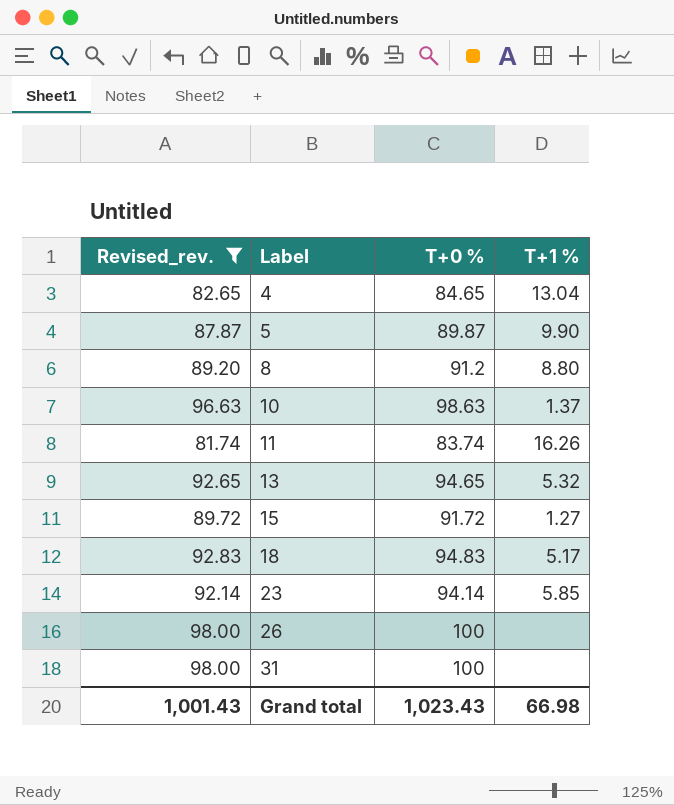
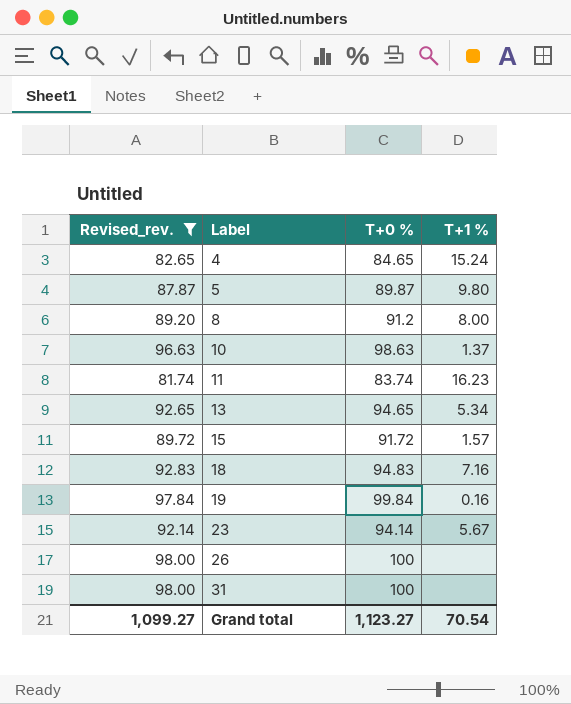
4 | T+1 %: 13.04 -> 15.24
5 | T+1 %: 9.90 -> 9.80
8 | T+1 %: 8.80 -> 8.00
11 | T+1 %: 16.26 -> 16.23
13 | T+1 %: 5.32 -> 5.34
15 | T+1 %: 1.27 -> 1.57
18 | T+1 %: 5.17 -> 7.16
row 19: none -> 97.84 | 99.84 | 0.16
23 | T+1 %: 5.85 -> 5.67
Grand total | Revised_rev.: 1,001.43 -> 1,099.27
Grand total | T+0 %: 1,023.43 -> 1,123.27
Grand total | T+1 %: 66.98 -> 70.54

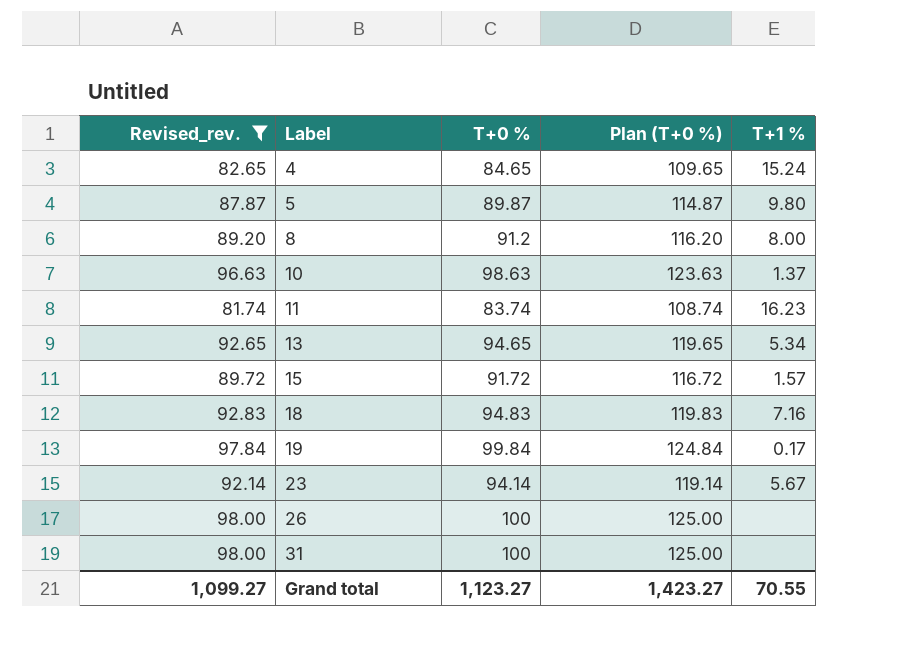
column Plan (T+0 %) | formula: none -> [T+0 %] + 25
19 | T+1 %: 0.16 -> 0.17
Grand total | T+1 %: 70.54 -> 70.55

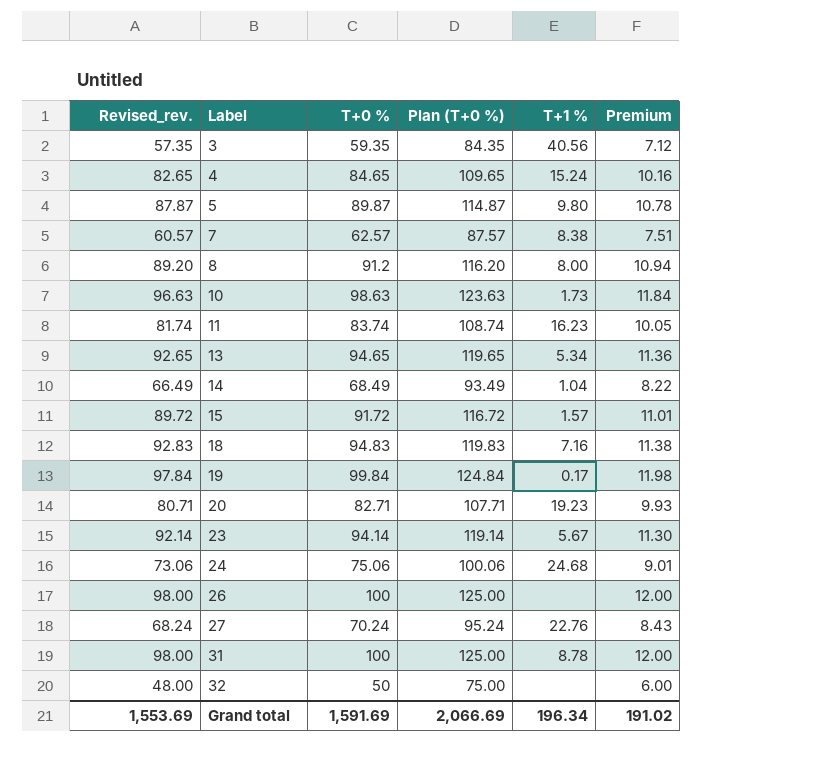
filter: Revised_rev. >= 81.74 -> none
column Premium | formula: none -> [T+0 %] * 0.12
10 | T+1 %: 1.37 -> 1.73
31 | T+1 %: none -> 8.78
Grand total | Revised_rev.: 1,099.27 -> 1,553.69
Grand total | T+0 %: 1,123.27 -> 1,591.69
Grand total | Plan (T+0 %): 1,423.27 -> 2,066.69
Grand total | T+1 %: 70.55 -> 196.34

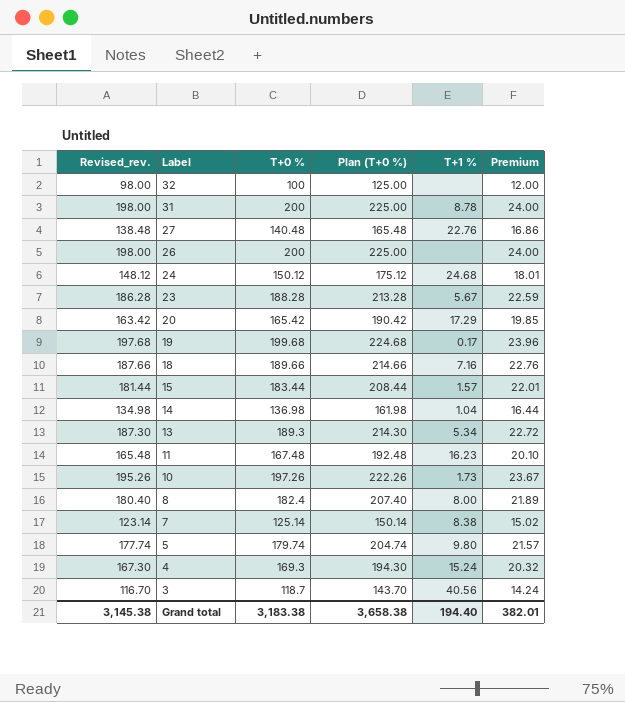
row order: Label ascending -> Label descending
32 | Revised_rev.: 48.00 -> 98.00
32 | T+0 %: 50 -> 100
32 | Plan (T+0 %): 75.00 -> 125.00
32 | Premium: 6.00 -> 12.00
31 | Revised_rev.: 98.00 -> 198.00
31 | T+0 %: 100 -> 200
31 | Plan (T+0 %): 125.00 -> 225.00
31 | Premium: 12.00 -> 24.00
27 | Revised_rev.: 68.24 -> 138.48
27 | T+0 %: 70.24 -> 140.48
27 | Plan (T+0 %): 95.24 -> 165.48
27 | Premium: 8.43 -> 16.86
26 | Revised_rev.: 98.00 -> 198.00
26 | T+0 %: 100 -> 200
26 | Plan (T+0 %): 125.00 -> 225.00
26 | Premium: 12.00 -> 24.00
24 | Revised_rev.: 73.06 -> 148.12
24 | T+0 %: 75.06 -> 150.12
24 | Plan (T+0 %): 100.06 -> 175.12
24 | Premium: 9.01 -> 18.01
23 | Revised_rev.: 92.14 -> 186.28
23 | T+0 %: 94.14 -> 188.28
23 | Plan (T+0 %): 119.14 -> 213.28
23 | Premium: 11.30 -> 22.59
20 | Revised_rev.: 80.71 -> 163.42
20 | T+0 %: 82.71 -> 165.42
20 | Plan (T+0 %): 107.71 -> 190.42
20 | T+1 %: 19.23 -> 17.29
20 | Premium: 9.93 -> 19.85
19 | Revised_rev.: 97.84 -> 197.68
19 | T+0 %: 99.84 -> 199.68
19 | Plan (T+0 %): 124.84 -> 224.68
19 | Premium: 11.98 -> 23.96
18 | Revised_rev.: 92.83 -> 187.66
18 | T+0 %: 94.83 -> 189.66
18 | Plan (T+0 %): 119.83 -> 214.66
18 | Premium: 11.38 -> 22.76
15 | Revised_rev.: 89.72 -> 181.44
15 | T+0 %: 91.72 -> 183.44
15 | Plan (T+0 %): 116.72 -> 208.44
15 | Premium: 11.01 -> 22.01
14 | Revised_rev.: 66.49 -> 134.98
14 | T+0 %: 68.49 -> 136.98
14 | Plan (T+0 %): 93.49 -> 161.98
14 | Premium: 8.22 -> 16.44
13 | Revised_rev.: 92.65 -> 187.30
13 | T+0 %: 94.65 -> 189.3
13 | Plan (T+0 %): 119.65 -> 214.30
13 | Premium: 11.36 -> 22.72
11 | Revised_rev.: 81.74 -> 165.48
11 | T+0 %: 83.74 -> 167.48
11 | Plan (T+0 %): 108.74 -> 192.48
11 | Premium: 10.05 -> 20.10
10 | Revised_rev.: 96.63 -> 195.26
10 | T+0 %: 98.63 -> 197.26
10 | Plan (T+0 %): 123.63 -> 222.26
10 | Premium: 11.84 -> 23.67
8 | Revised_rev.: 89.20 -> 180.40
8 | T+0 %: 91.2 -> 182.4
8 | Plan (T+0 %): 116.20 -> 207.40
8 | Premium: 10.94 -> 21.89
7 | Revised_rev.: 60.57 -> 123.14
7 | T+0 %: 62.57 -> 125.14
7 | Plan (T+0 %): 87.57 -> 150.14
7 | Premium: 7.51 -> 15.02
5 | Revised_rev.: 87.87 -> 177.74
5 | T+0 %: 89.87 -> 179.74
5 | Plan (T+0 %): 114.87 -> 204.74
5 | Premium: 10.78 -> 21.57
4 | Revised_rev.: 82.65 -> 167.30
4 | T+0 %: 84.65 -> 169.3
4 | Plan (T+0 %): 109.65 -> 194.30
4 | Premium: 10.16 -> 20.32
3 | Revised_rev.: 57.35 -> 116.70
3 | T+0 %: 59.35 -> 118.7
3 | Plan (T+0 %): 84.35 -> 143.70
3 | Premium: 7.12 -> 14.24
Grand total | Revised_rev.: 1,553.69 -> 3,145.38
Grand total | T+0 %: 1,591.69 -> 3,183.38
Grand total | Plan (T+0 %): 2,066.69 -> 3,658.38
Grand total | T+1 %: 196.34 -> 194.40
Grand total | Premium: 191.02 -> 382.01

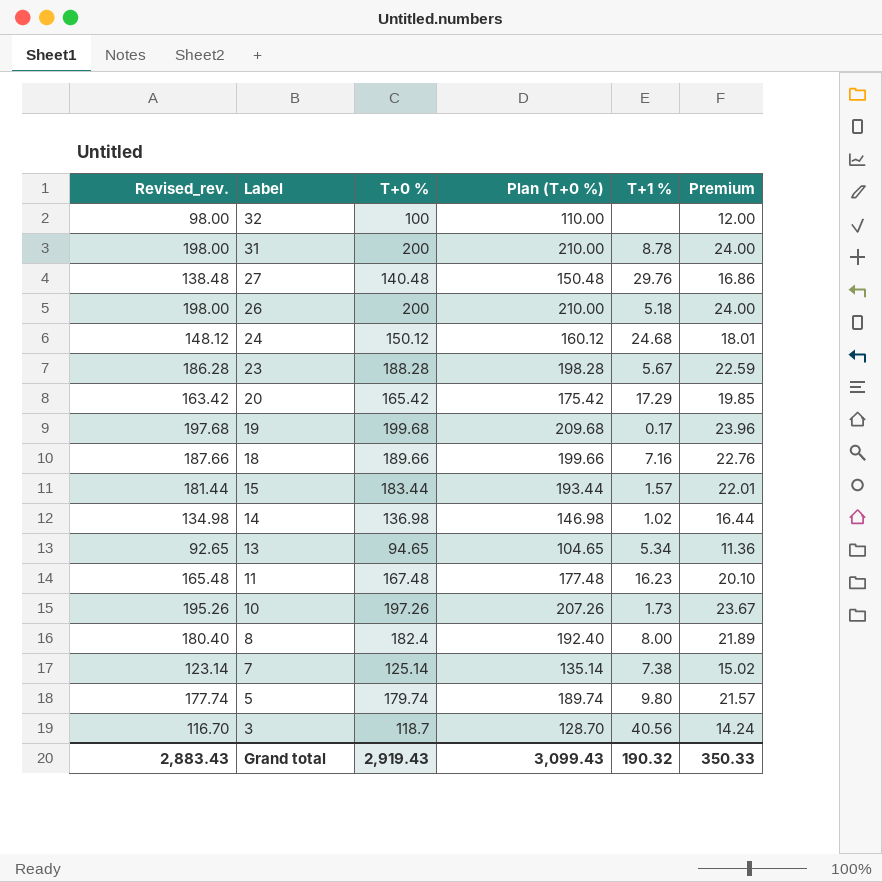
column Plan (T+0 %) | formula: [T+0 %] + 25 -> [T+0 %] + 10
row 4: 167.30 | 169.3 | 194.30 | 15.24 | 20.32 -> none
27 | T+1 %: 22.76 -> 29.76
26 | T+1 %: none -> 5.18
14 | T+1 %: 1.04 -> 1.02
13 | Revised_rev.: 187.30 -> 92.65
13 | T+0 %: 189.3 -> 94.65
13 | Premium: 22.72 -> 11.36
7 | T+1 %: 8.38 -> 7.38
Grand total | Revised_rev.: 3,145.38 -> 2,883.43
Grand total | T+0 %: 3,183.38 -> 2,919.43
Grand total | Plan (T+0 %): 3,658.38 -> 3,099.43
Grand total | T+1 %: 194.40 -> 190.32
Grand total | Premium: 382.01 -> 350.33

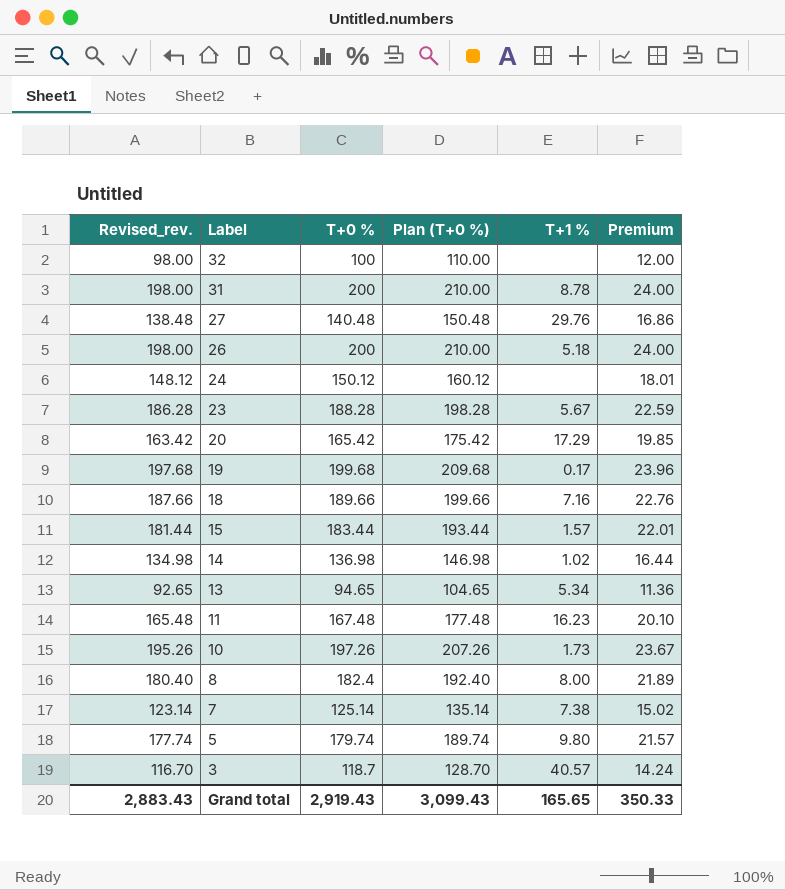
24 | T+1 %: 24.68 -> none
3 | T+1 %: 40.56 -> 40.57
Grand total | T+1 %: 190.32 -> 165.65

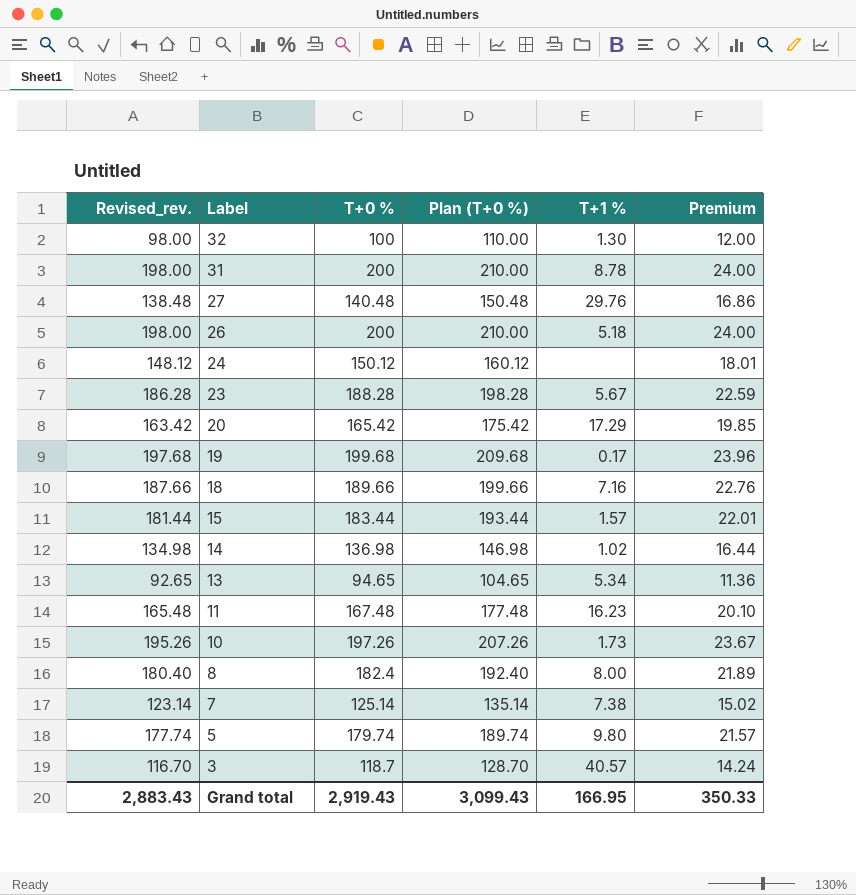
32 | T+1 %: none -> 1.30
Grand total | T+1 %: 165.65 -> 166.95

